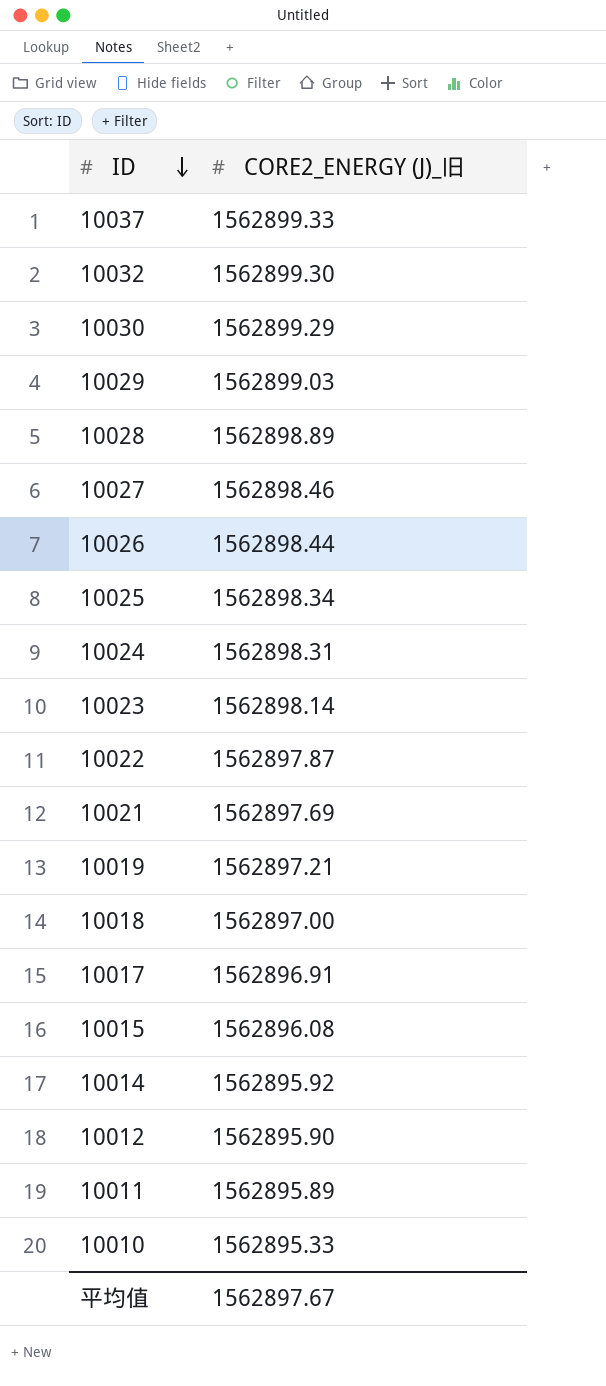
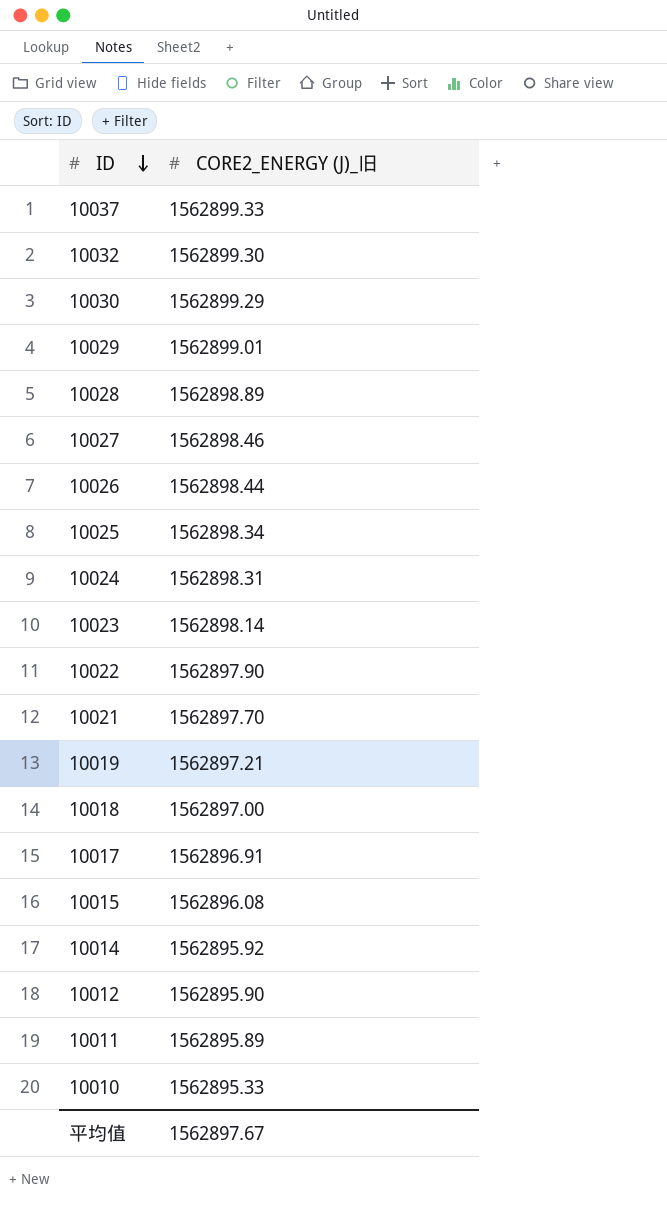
10029 | CORE2_ENERGY (J)_旧: 1562899.03 -> 1562899.01
10022 | CORE2_ENERGY (J)_旧: 1562897.87 -> 1562897.90
10021 | CORE2_ENERGY (J)_旧: 1562897.69 -> 1562897.70

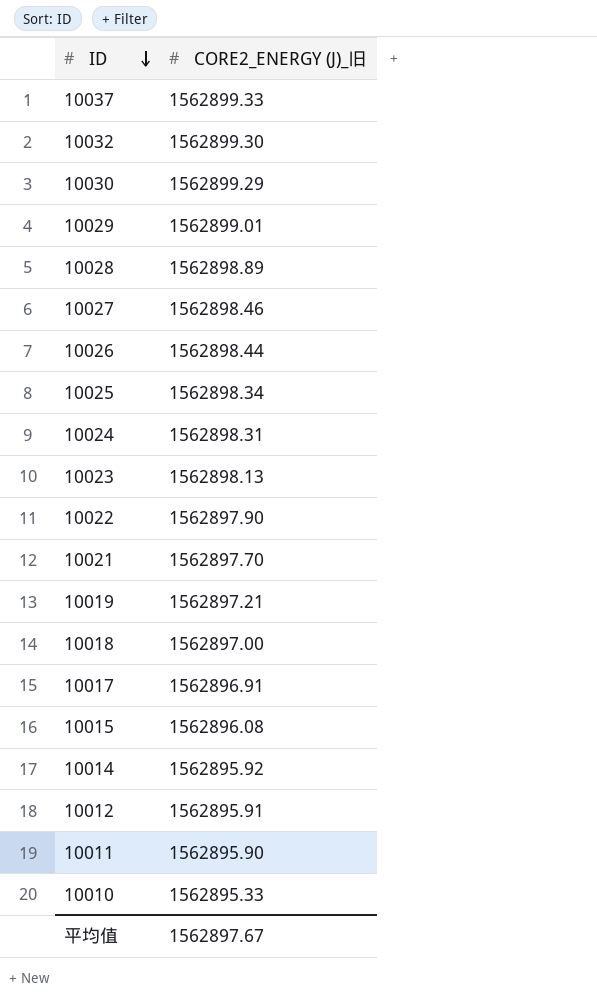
10023 | CORE2_ENERGY (J)_旧: 1562898.14 -> 1562898.13
10012 | CORE2_ENERGY (J)_旧: 1562895.90 -> 1562895.91
10011 | CORE2_ENERGY (J)_旧: 1562895.89 -> 1562895.90

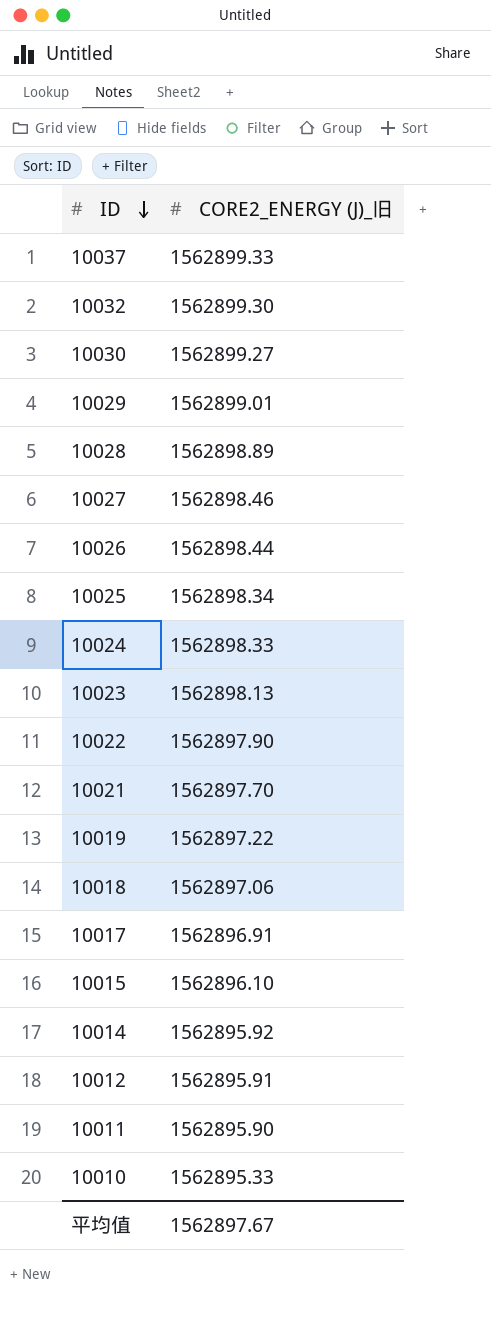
10030 | CORE2_ENERGY (J)_旧: 1562899.29 -> 1562899.27
10024 | CORE2_ENERGY (J)_旧: 1562898.31 -> 1562898.33
10019 | CORE2_ENERGY (J)_旧: 1562897.21 -> 1562897.22
10018 | CORE2_ENERGY (J)_旧: 1562897.00 -> 1562897.06
10015 | CORE2_ENERGY (J)_旧: 1562896.08 -> 1562896.10

